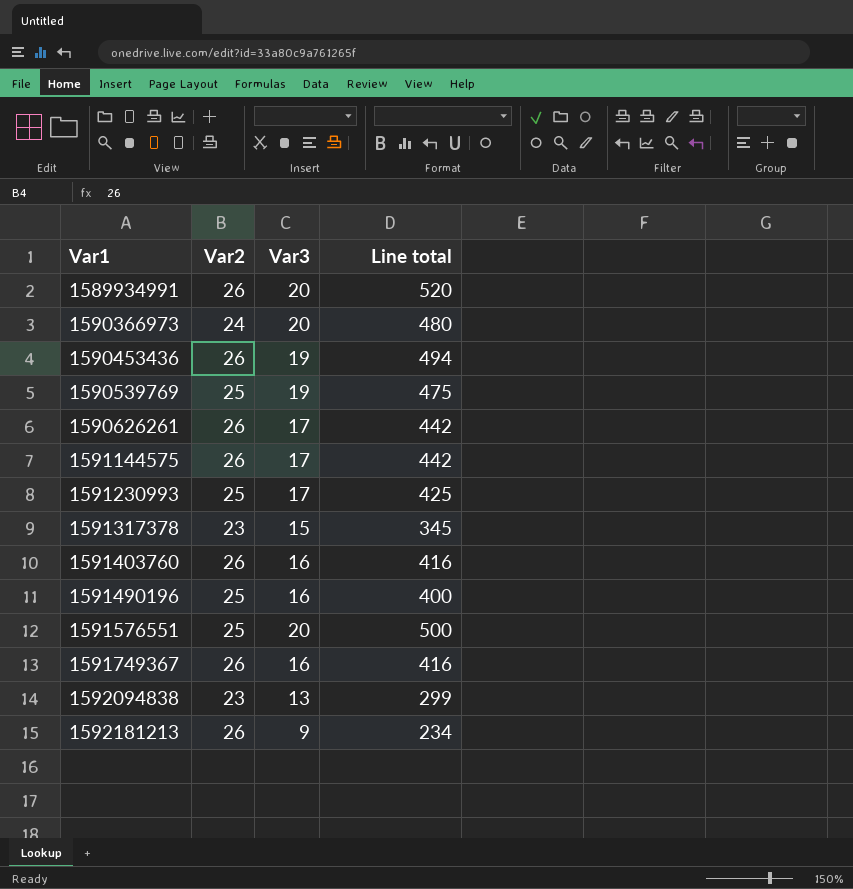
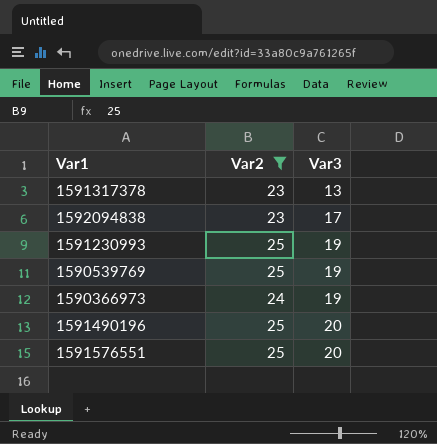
filter: none -> Var2 != 26
row order: Var1 ascending -> Var3 ascending
column Line total | formula: [Var2] * [Var3] -> none
1591317378 | Var3: 15 -> 13
1592094838 | Var3: 13 -> 17
1591230993 | Var3: 17 -> 19
1590366973 | Var3: 20 -> 19
1591490196 | Var3: 16 -> 20

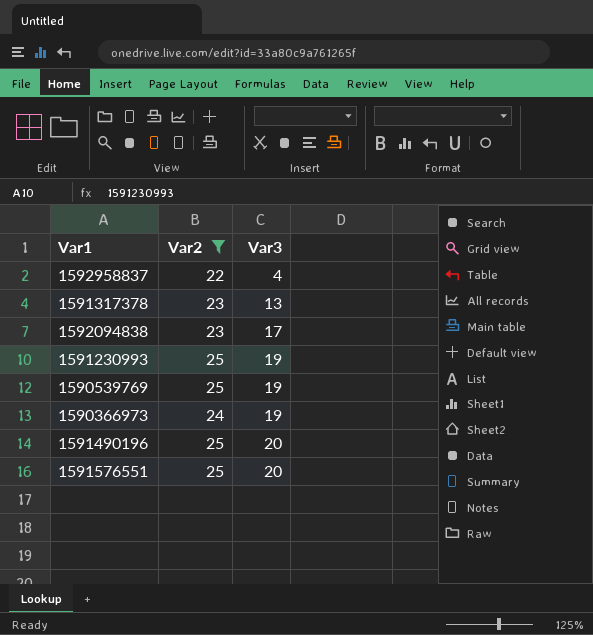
row 1592958837: none -> 22 | 4

